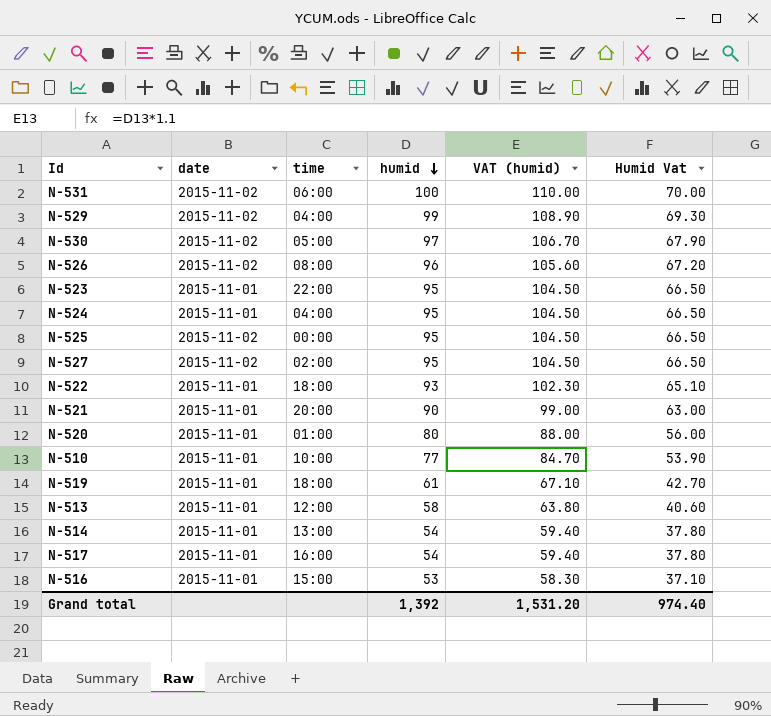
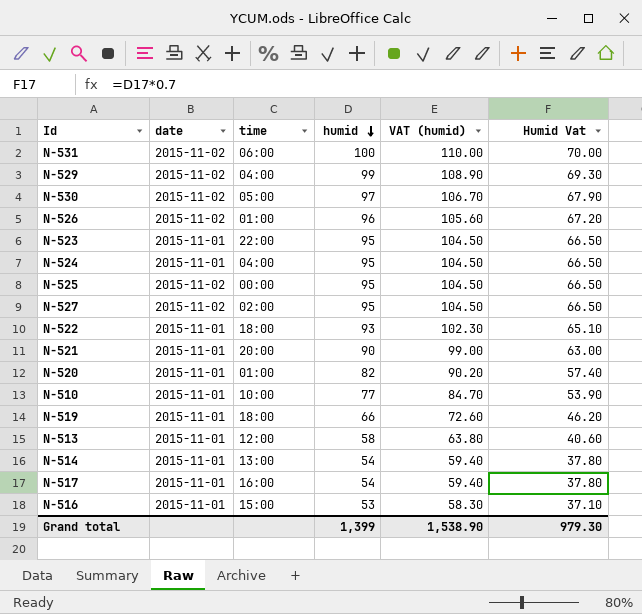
N-526 | time: 08:00 -> 01:00
N-520 | humid: 80 -> 82
N-520 | VAT (humid): 88.00 -> 90.20
N-520 | Humid Vat: 56.00 -> 57.40
N-519 | humid: 61 -> 66
N-519 | VAT (humid): 67.10 -> 72.60
N-519 | Humid Vat: 42.70 -> 46.20
Grand total | humid: 1,392 -> 1,399
Grand total | VAT (humid): 1,531.20 -> 1,538.90
Grand total | Humid Vat: 974.40 -> 979.30

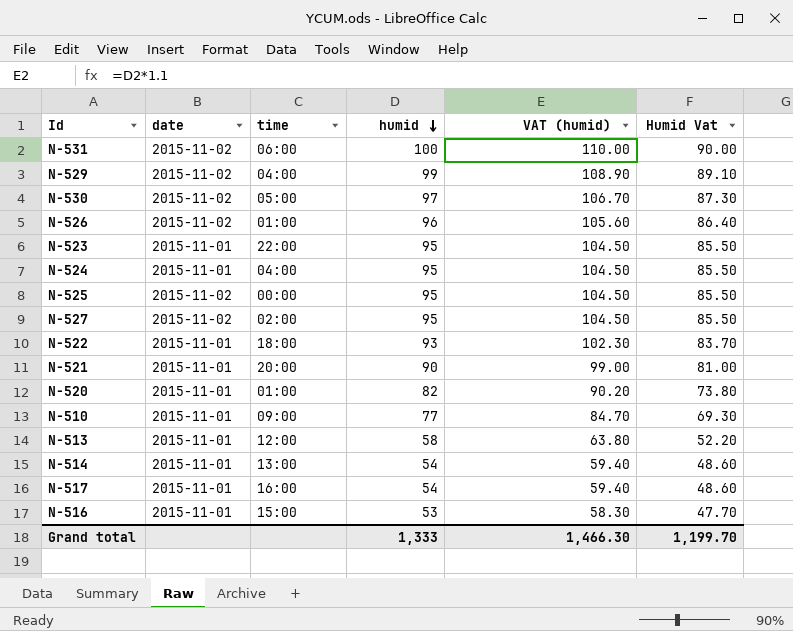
column Humid Vat | formula: [humid] * 0.7 -> [humid] * 0.9
row N-519: 2015-11-01 | 18:00 | 66 | 72.60 | 46.20 -> none
N-510 | time: 10:00 -> 09:00
Grand total | humid: 1,399 -> 1,333
Grand total | VAT (humid): 1,538.90 -> 1,466.30
Grand total | Humid Vat: 979.30 -> 1,199.70

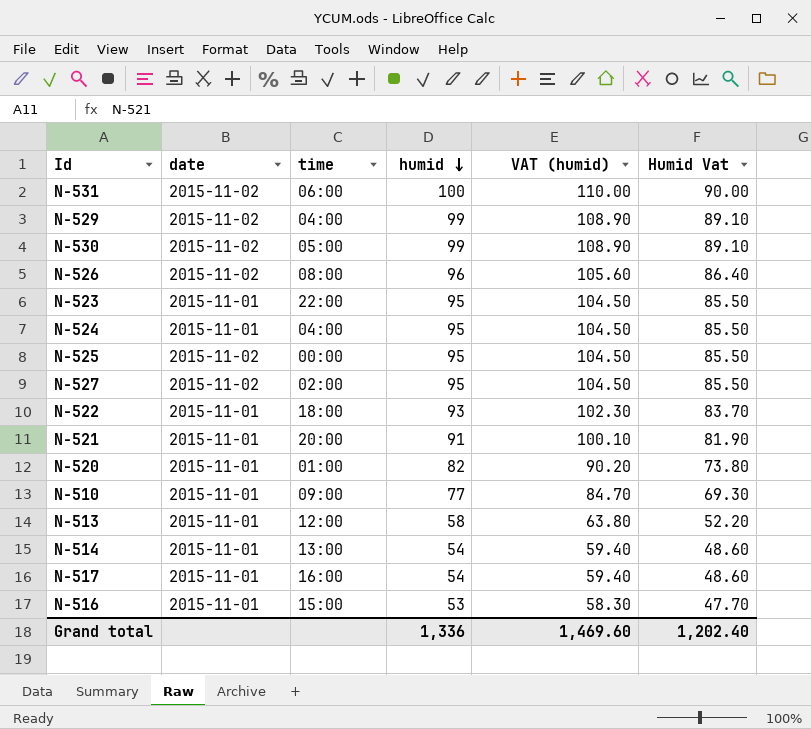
N-530 | humid: 97 -> 99
N-530 | VAT (humid): 106.70 -> 108.90
N-530 | Humid Vat: 87.30 -> 89.10
N-526 | time: 01:00 -> 08:00
N-521 | humid: 90 -> 91
N-521 | VAT (humid): 99.00 -> 100.10
N-521 | Humid Vat: 81.00 -> 81.90
Grand total | humid: 1,333 -> 1,336
Grand total | VAT (humid): 1,466.30 -> 1,469.60
Grand total | Humid Vat: 1,199.70 -> 1,202.40

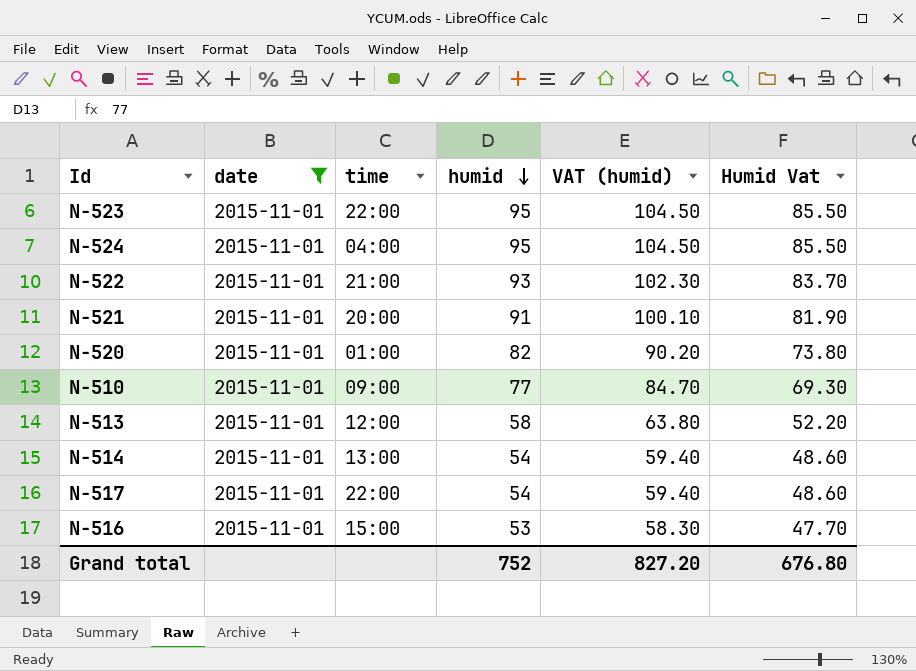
filter: none -> date = 2015-11-01
N-522 | time: 18:00 -> 21:00
N-517 | time: 16:00 -> 22:00
Grand total | humid: 1,336 -> 752
Grand total | VAT (humid): 1,469.60 -> 827.20
Grand total | Humid Vat: 1,202.40 -> 676.80

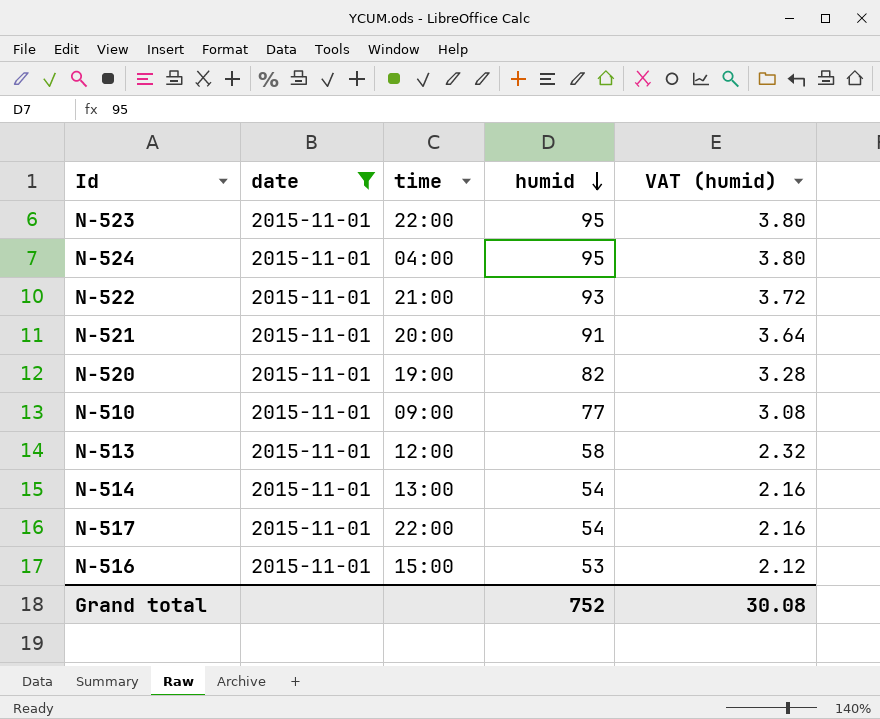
column Humid Vat | formula: [humid] * 0.9 -> none
column VAT (humid) | formula: [humid] * 1.1 -> [humid] * 0.04
N-520 | time: 01:00 -> 19:00
Grand total | VAT (humid): 827.20 -> 30.08

